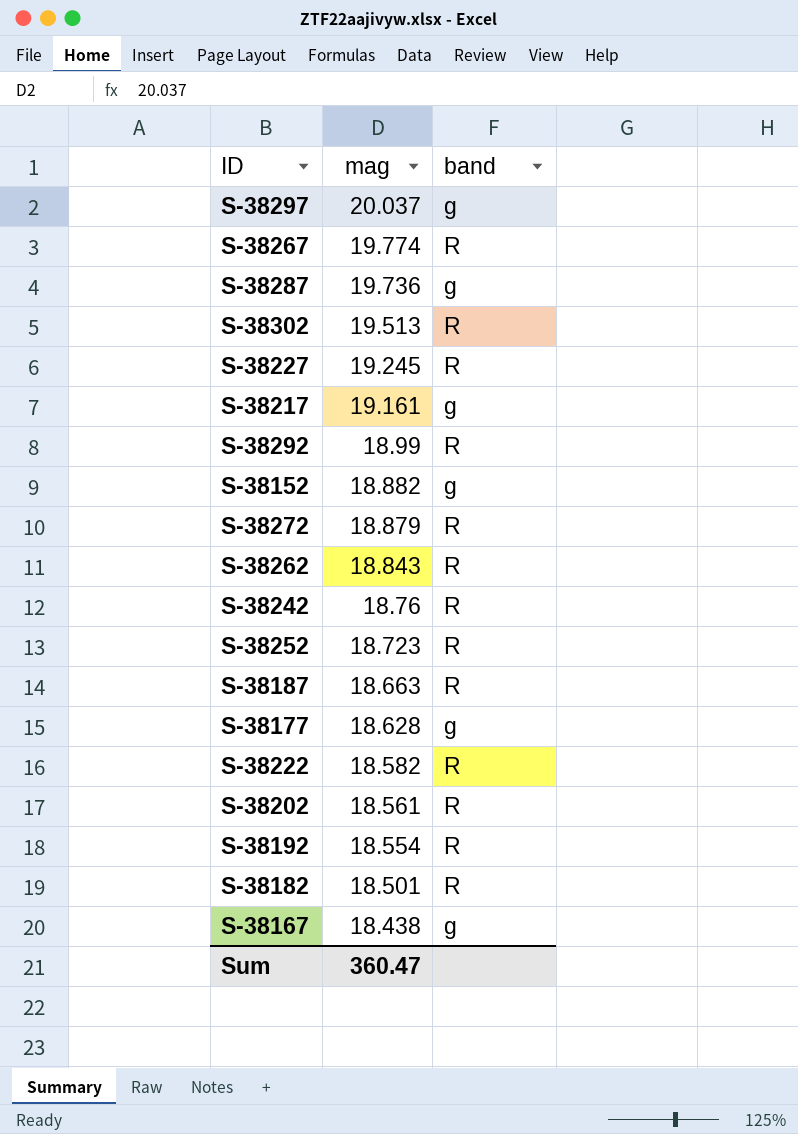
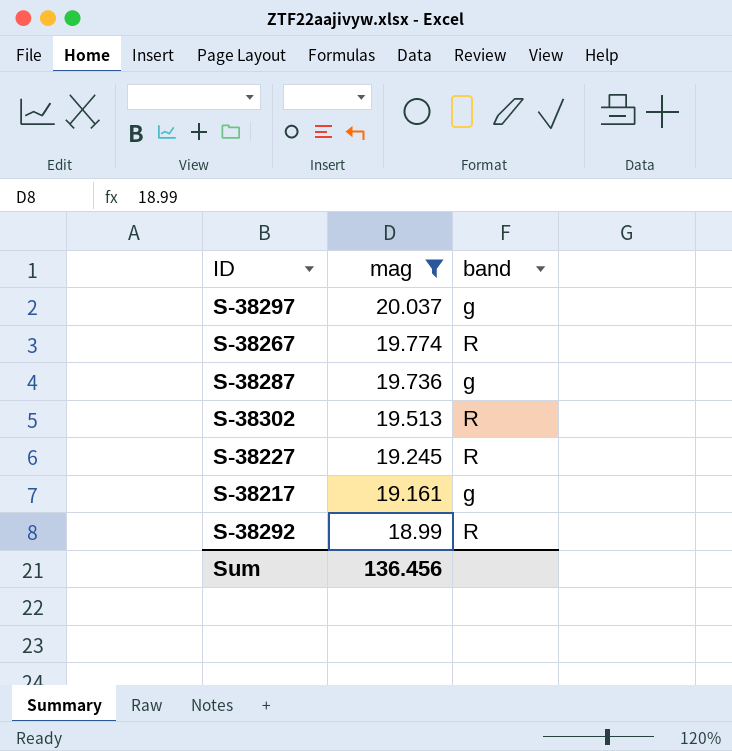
filter: none -> mag >= 18.99
Sum | mag: 360.47 -> 136.456

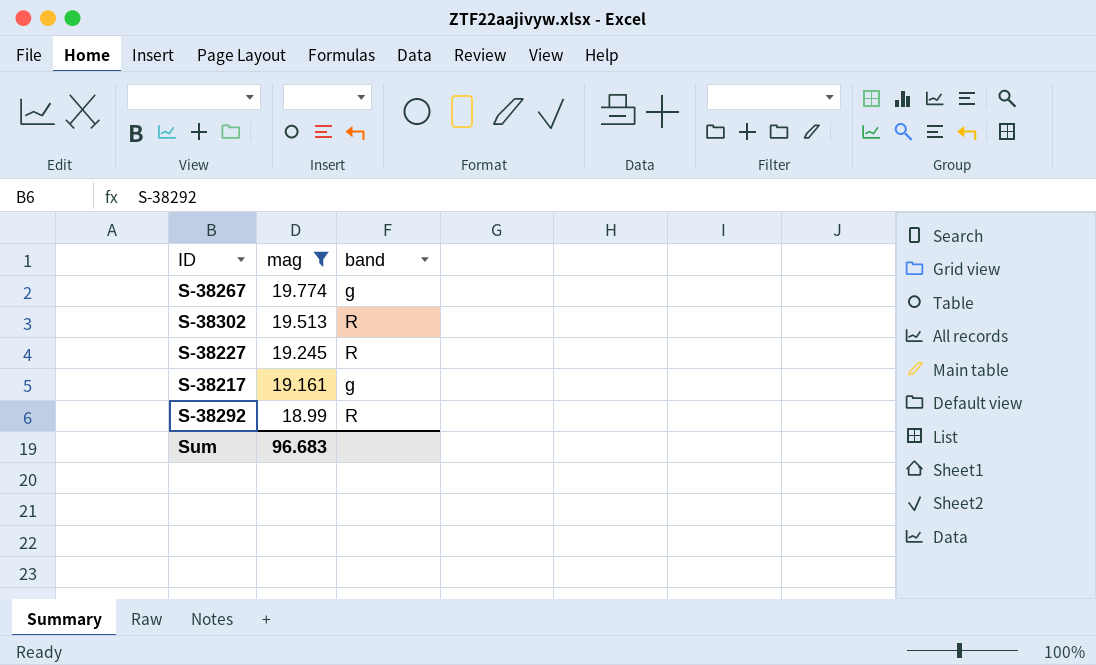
row S-38297: 20.037 | g -> none
row S-38287: 19.736 | g -> none
S-38267 | band: R -> g
Sum | mag: 136.456 -> 96.683

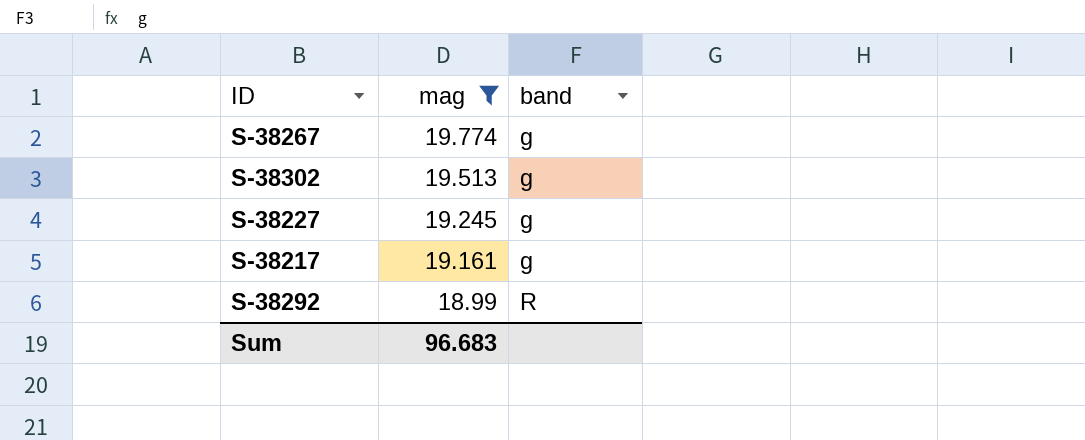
S-38302 | band: R -> g
S-38227 | band: R -> g

